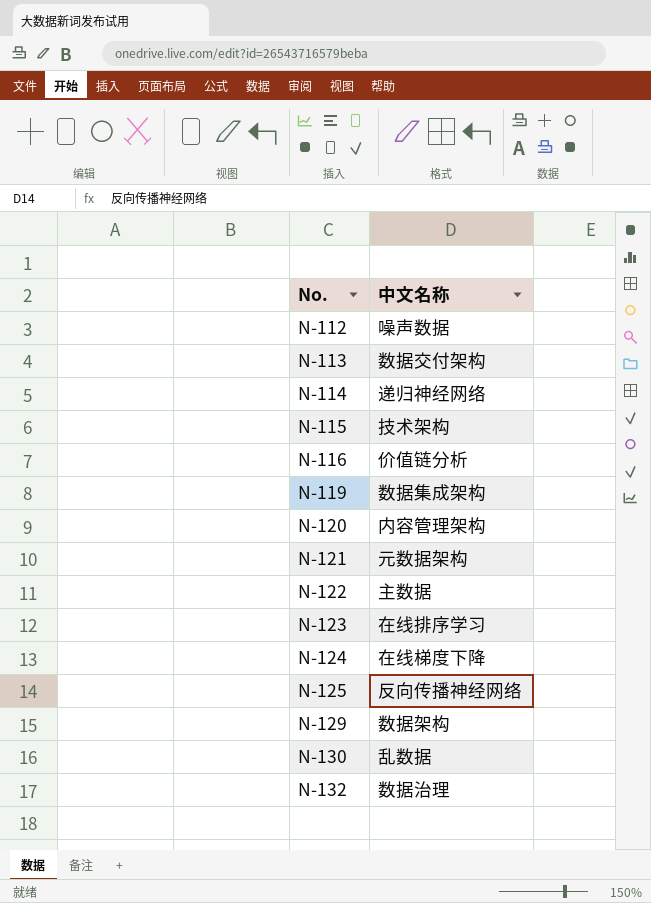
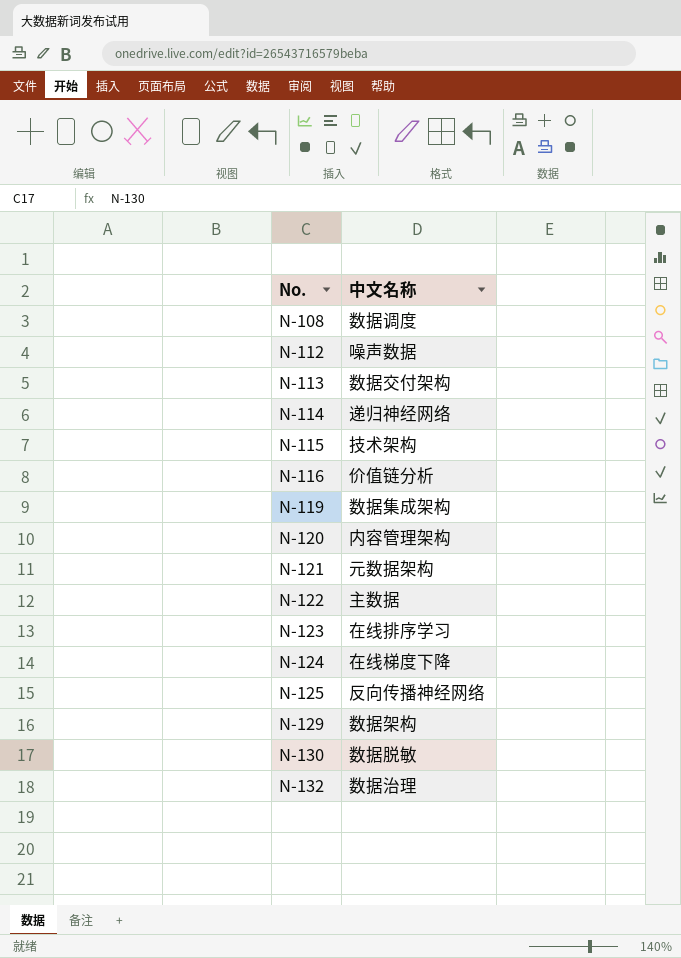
row N-108: none -> 数据调度
N-130 | 中文名称: 乱数据 -> 数据脱敏

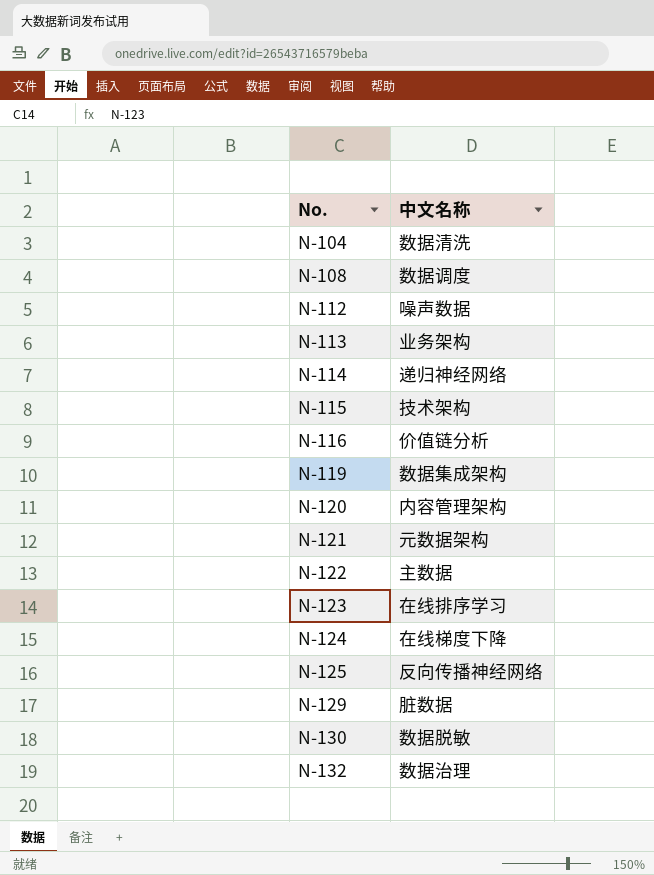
row N-104: none -> 数据清洗
N-113 | 中文名称: 数据交付架构 -> 业务架构
N-129 | 中文名称: 数据架构 -> 脏数据

